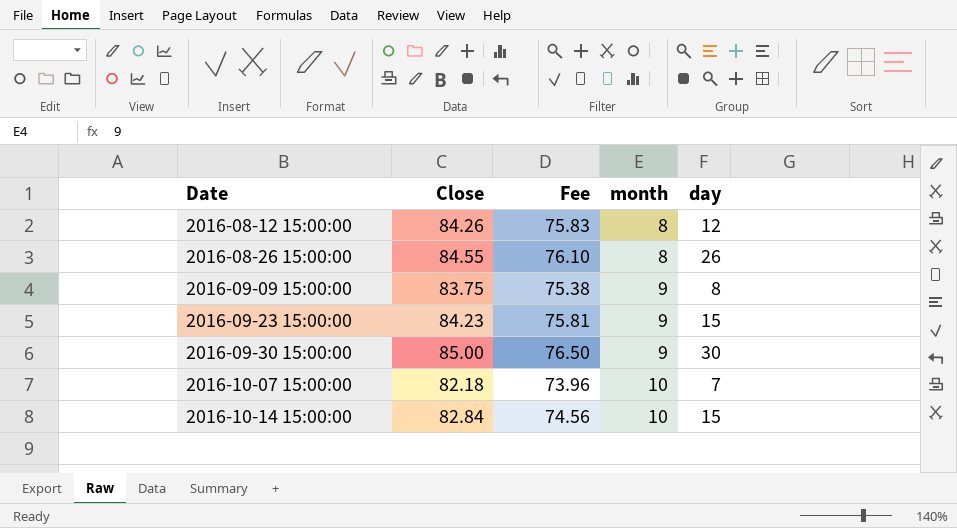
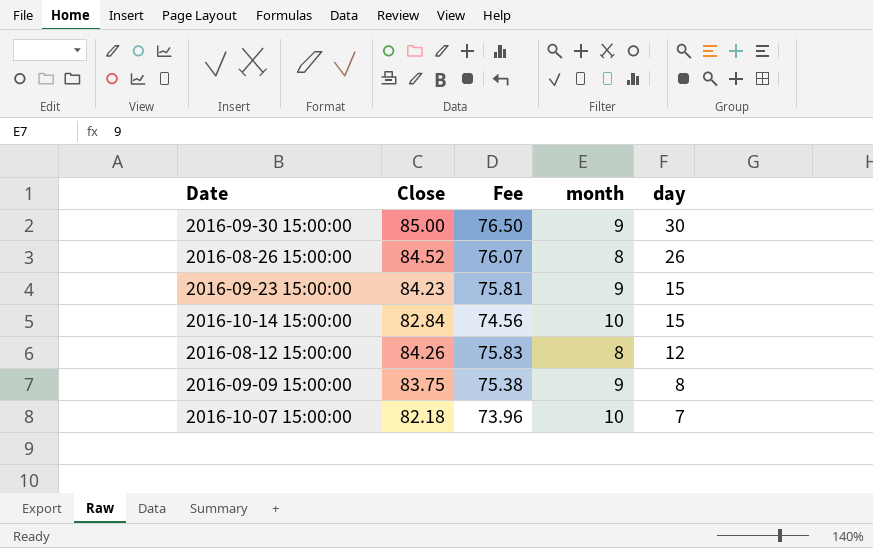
row order: Date ascending -> day descending
2016-08-26 15:00:00 | Close: 84.55 -> 84.52
2016-08-26 15:00:00 | Fee: 76.10 -> 76.07

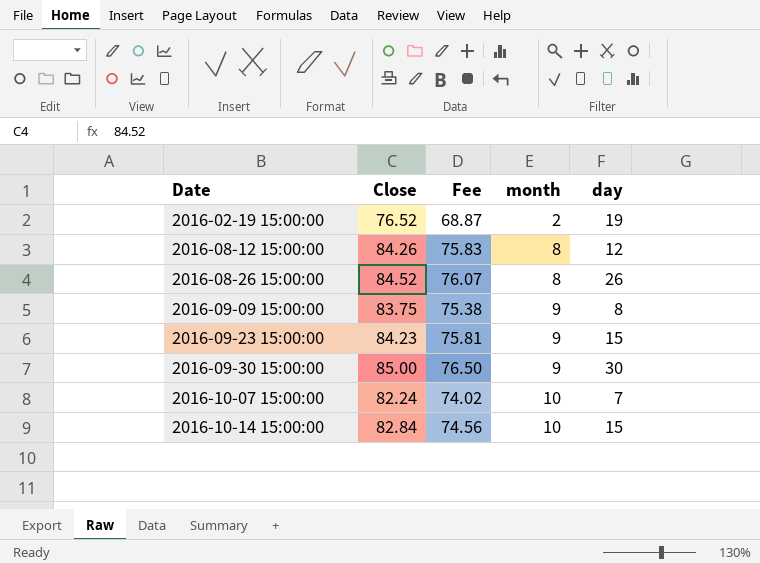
row order: day descending -> Date ascending
row 2016-02-19 15:00:00: none -> 76.52 | 68.87 | 2 | 19
2016-10-07 15:00:00 | Close: 82.18 -> 82.24
2016-10-07 15:00:00 | Fee: 73.96 -> 74.02

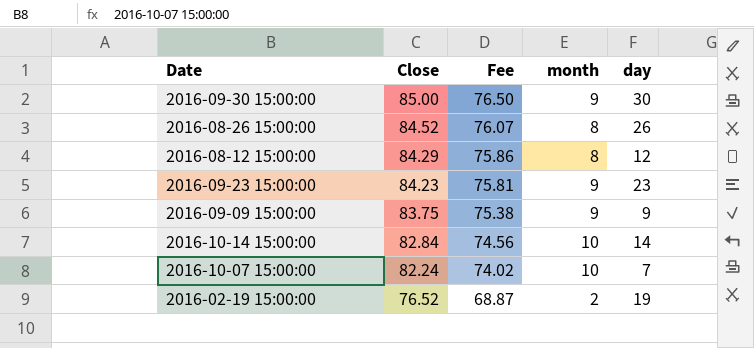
row order: Date ascending -> Close descending
2016-08-12 15:00:00 | Close: 84.26 -> 84.29
2016-08-12 15:00:00 | Fee: 75.83 -> 75.86
2016-09-23 15:00:00 | day: 15 -> 23
2016-09-09 15:00:00 | day: 8 -> 9
2016-10-14 15:00:00 | day: 15 -> 14

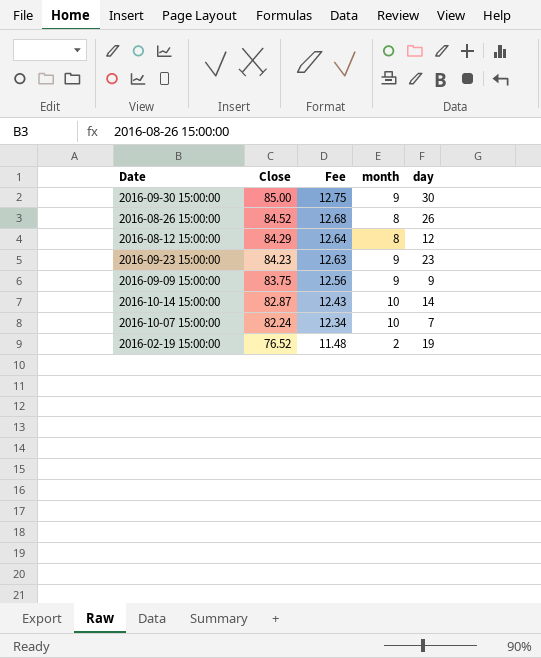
column Fee | formula: [Close] * 0.9 -> [Close] * 0.15
2016-10-14 15:00:00 | Close: 82.84 -> 82.87

